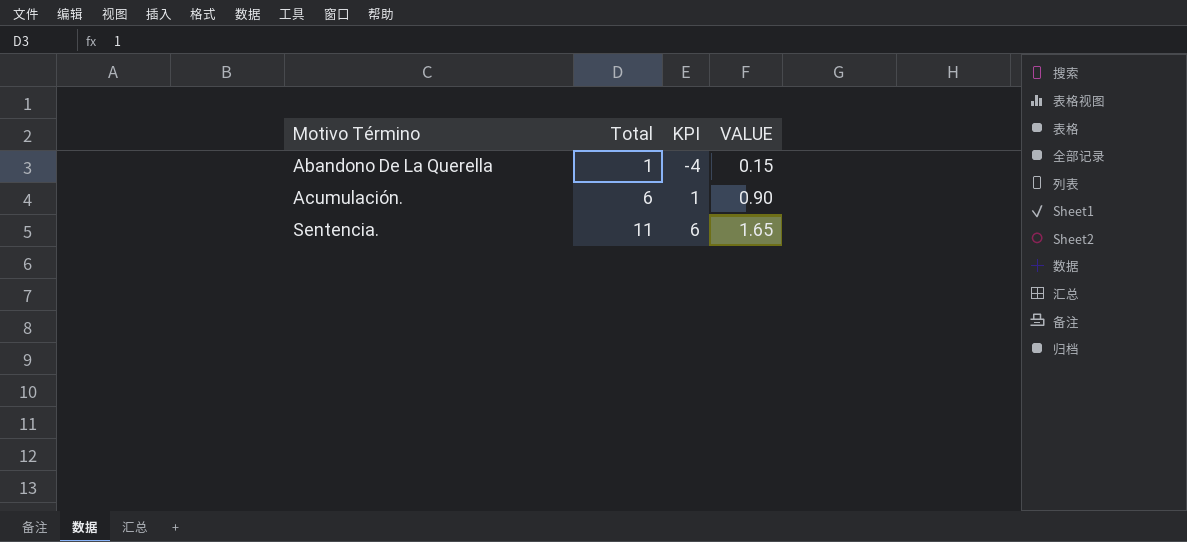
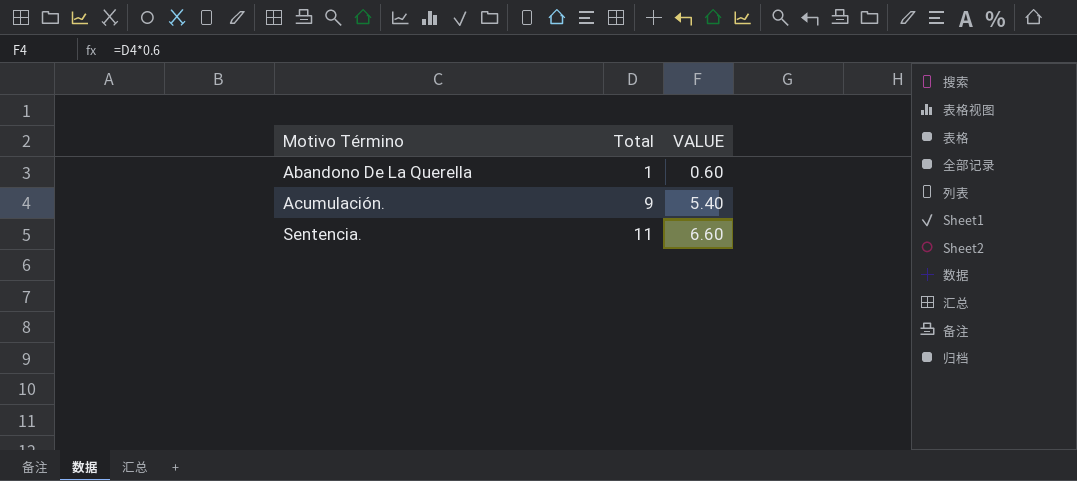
column KPI | formula: [Total] - 5 -> none
column VALUE | formula: [Total] * 0.15 -> [Total] * 0.6
Acumulación. | Total: 6 -> 9

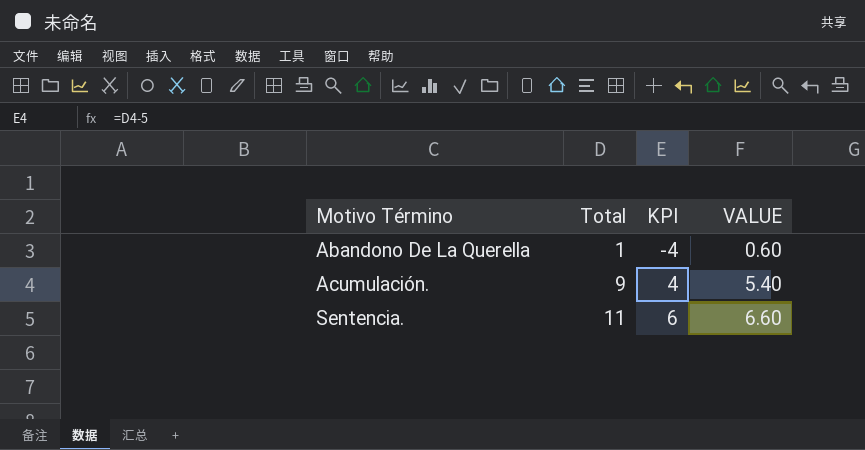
column KPI | formula: none -> [Total] - 5

